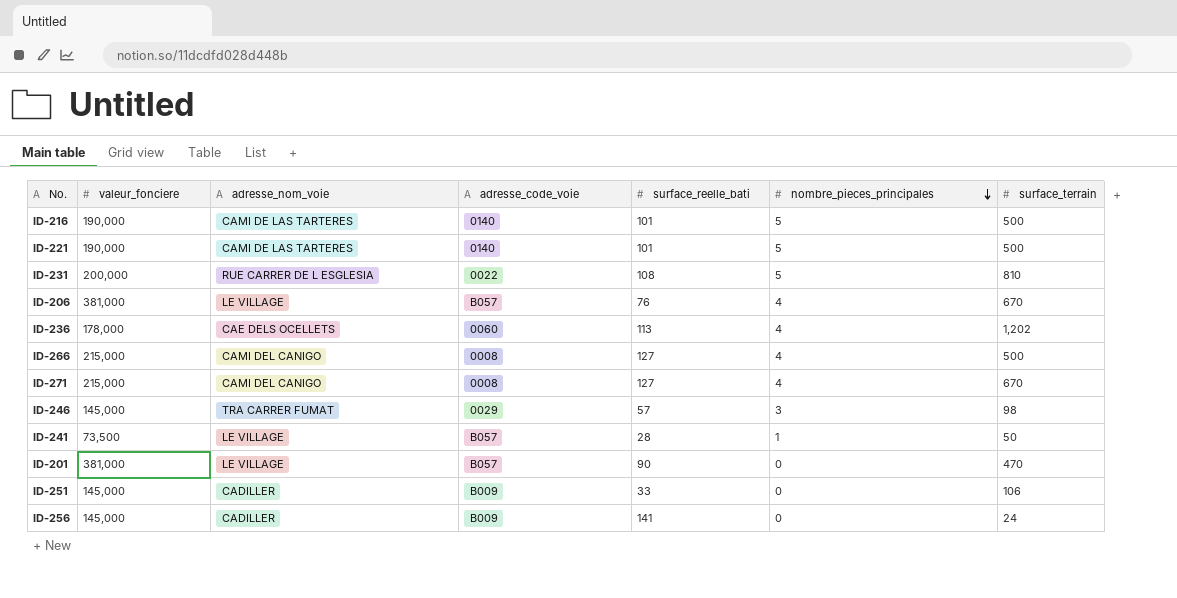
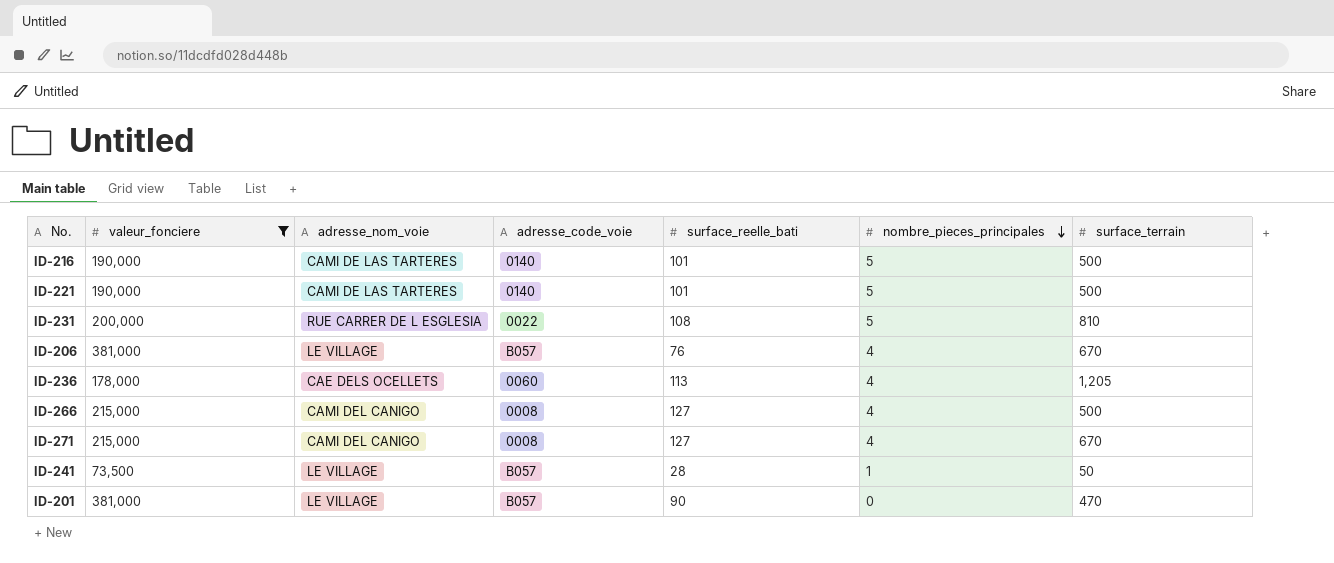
filter: none -> valeur_fonciere != 145,000
ID-236 | surface_terrain: 1,202 -> 1,205

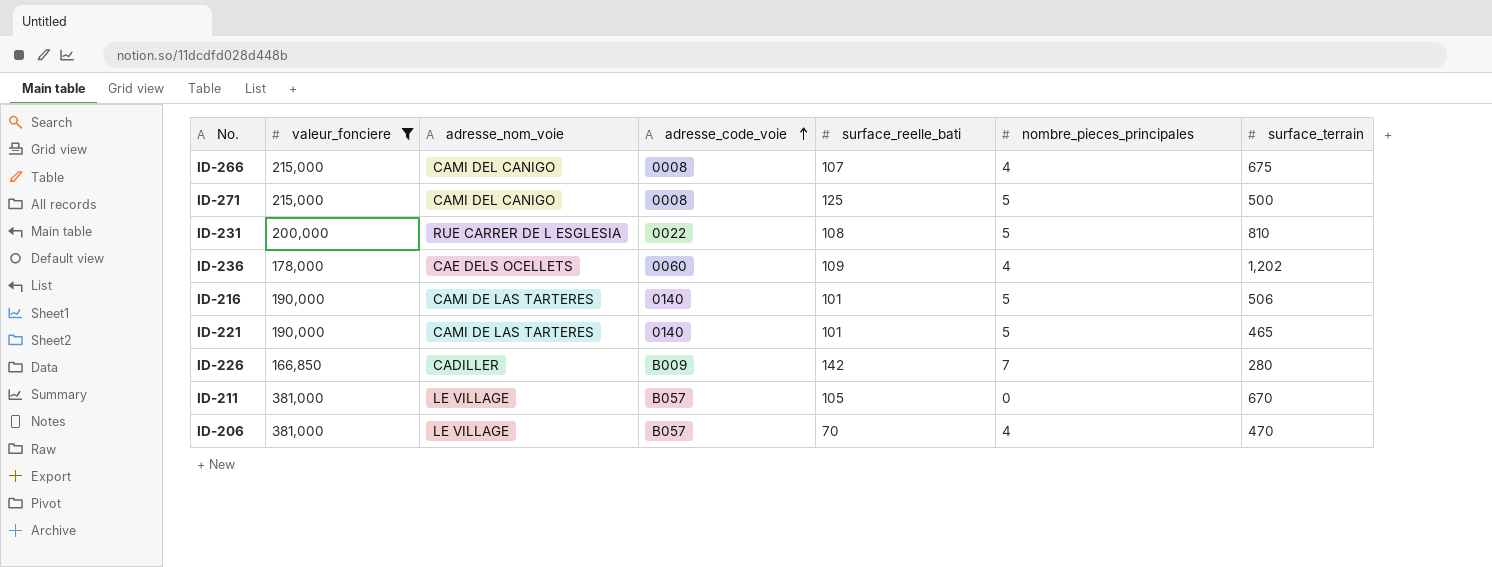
row order: nombre_pieces_principales descending -> adresse_code_voie ascending
row ID-241: 73,500 | LE VILLAGE | B057 | 28 | 1 | 50 -> none
row ID-201: 381,000 | LE VILLAGE | B057 | 90 | 0 | 470 -> none
ID-266 | surface_reelle_bati: 127 -> 107
ID-266 | surface_terrain: 500 -> 675
ID-271 | surface_reelle_bati: 127 -> 125
ID-271 | nombre_pieces_principales: 4 -> 5
ID-271 | surface_terrain: 670 -> 500
ID-236 | surface_reelle_bati: 113 -> 109
ID-236 | surface_terrain: 1,205 -> 1,202
ID-216 | surface_terrain: 500 -> 506
ID-221 | surface_terrain: 500 -> 465
row ID-226: none -> 166,850 | CADILLER | B009 | 142 | 7 | 280
row ID-211: none -> 381,000 | LE VILLAGE | B057 | 105 | 0 | 670
ID-206 | surface_reelle_bati: 76 -> 70
ID-206 | surface_terrain: 670 -> 470

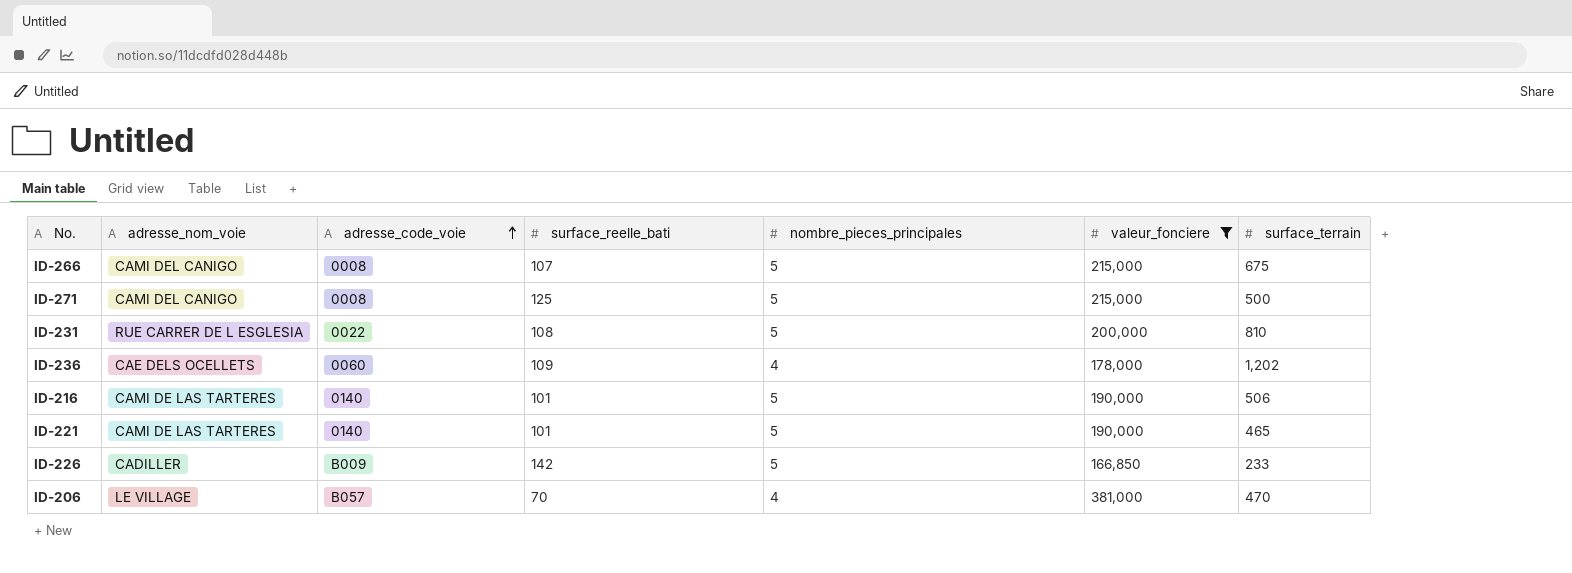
column valeur_fonciere | position: 2 -> 6
row ID-211: 381,000 | LE VILLAGE | B057 | 105 | 0 | 670 -> none
ID-266 | nombre_pieces_principales: 4 -> 5
ID-226 | nombre_pieces_principales: 7 -> 5
ID-226 | surface_terrain: 280 -> 233

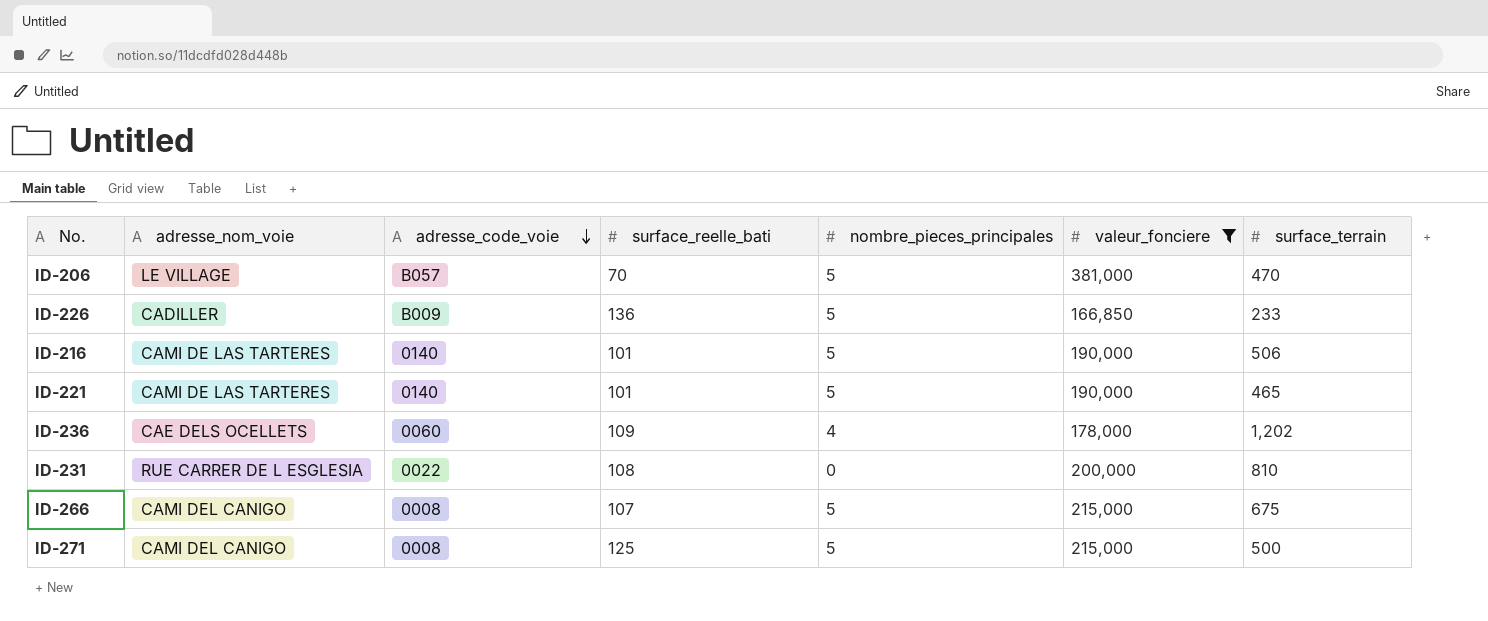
row order: adresse_code_voie ascending -> adresse_code_voie descending
ID-206 | nombre_pieces_principales: 4 -> 5
ID-226 | surface_reelle_bati: 142 -> 136
ID-231 | nombre_pieces_principales: 5 -> 0

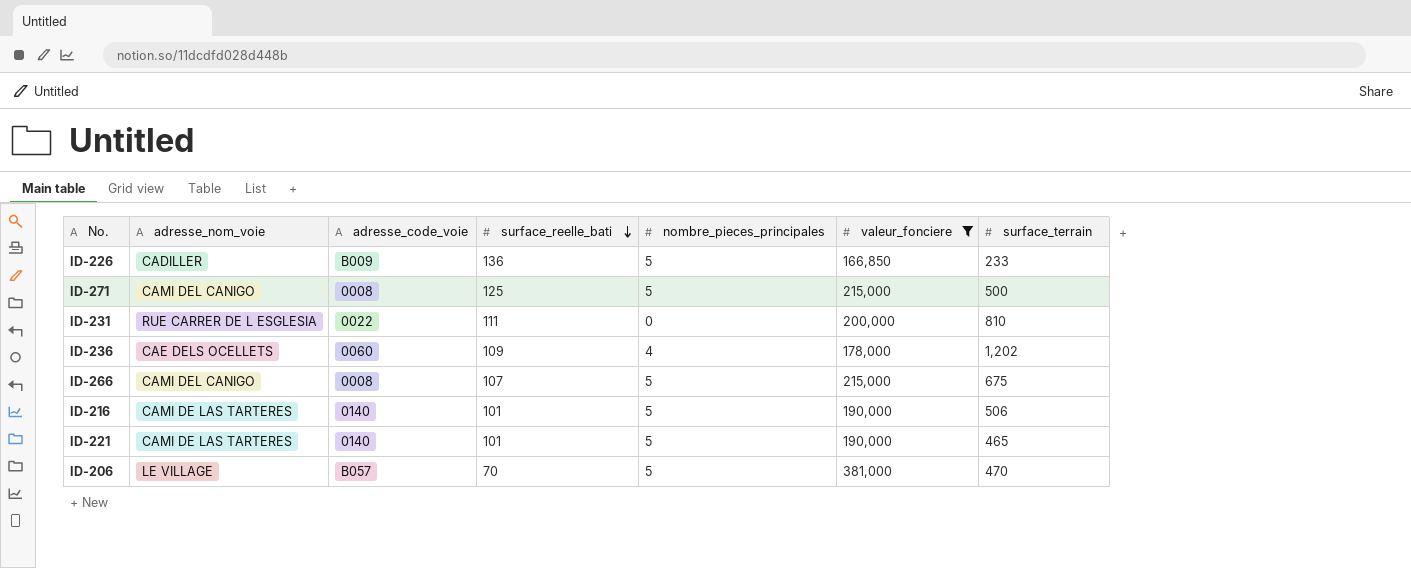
row order: adresse_code_voie descending -> surface_reelle_bati descending
ID-231 | surface_reelle_bati: 108 -> 111

